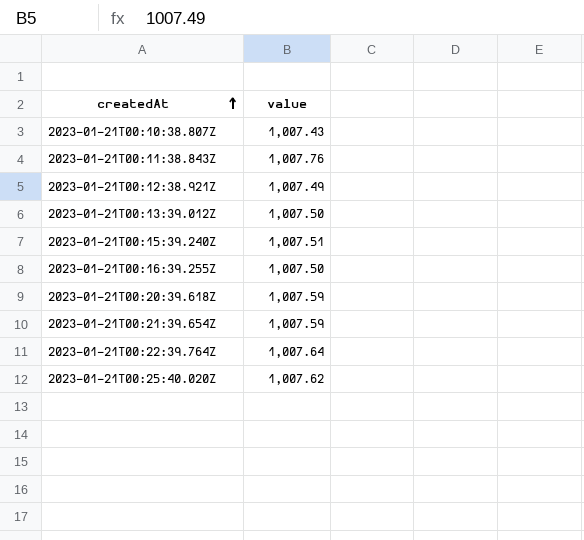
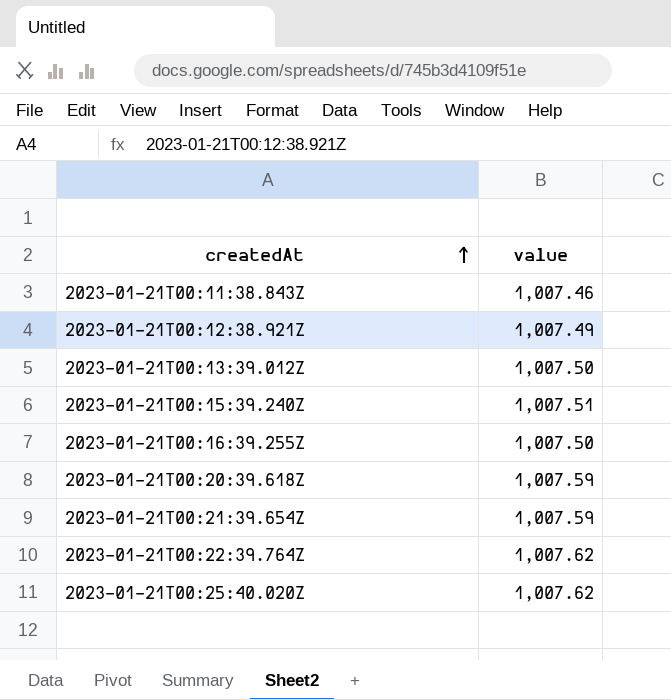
row 2023-01-21T00:10:38.807Z: 1,007.43 -> none
2023-01-21T00:11:38.843Z | value: 1,007.76 -> 1,007.46
2023-01-21T00:22:39.764Z | value: 1,007.64 -> 1,007.62

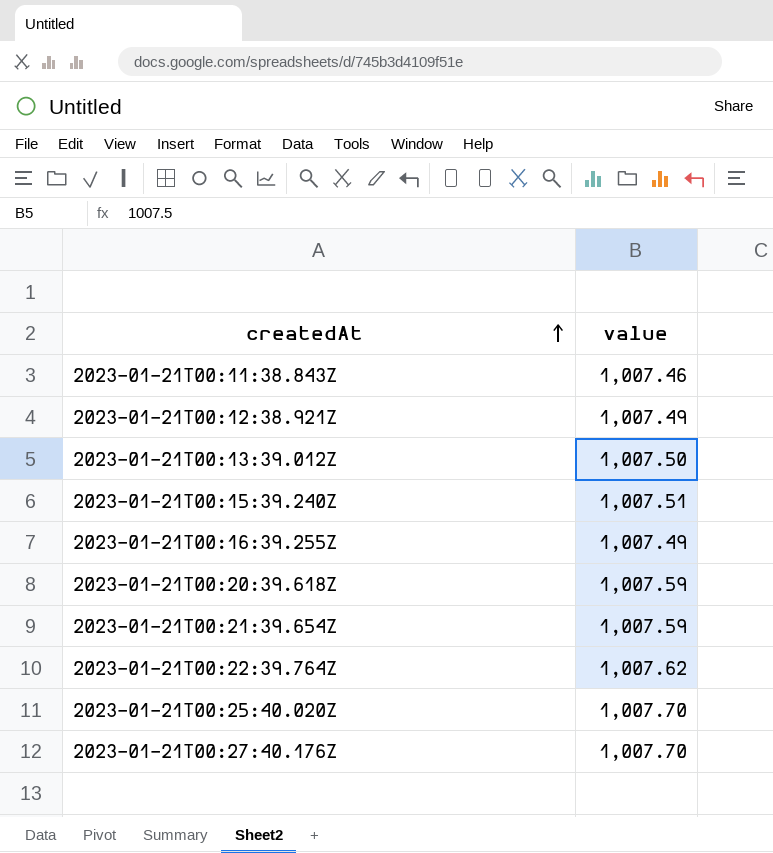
2023-01-21T00:16:39.255Z | value: 1,007.50 -> 1,007.49
2023-01-21T00:25:40.020Z | value: 1,007.62 -> 1,007.70
row 2023-01-21T00:27:40.176Z: none -> 1,007.70

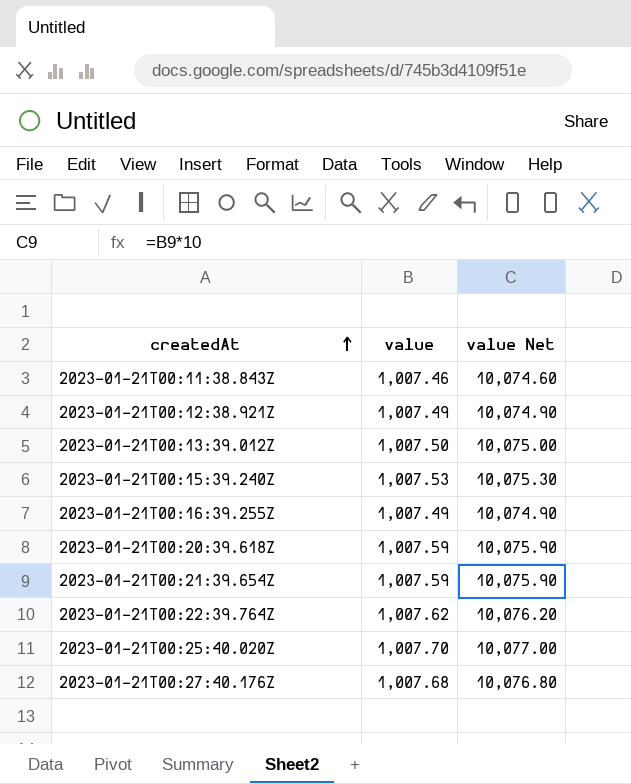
column value Net | formula: none -> [value] * 10
2023-01-21T00:15:39.240Z | value: 1,007.51 -> 1,007.53
2023-01-21T00:27:40.176Z | value: 1,007.70 -> 1,007.68

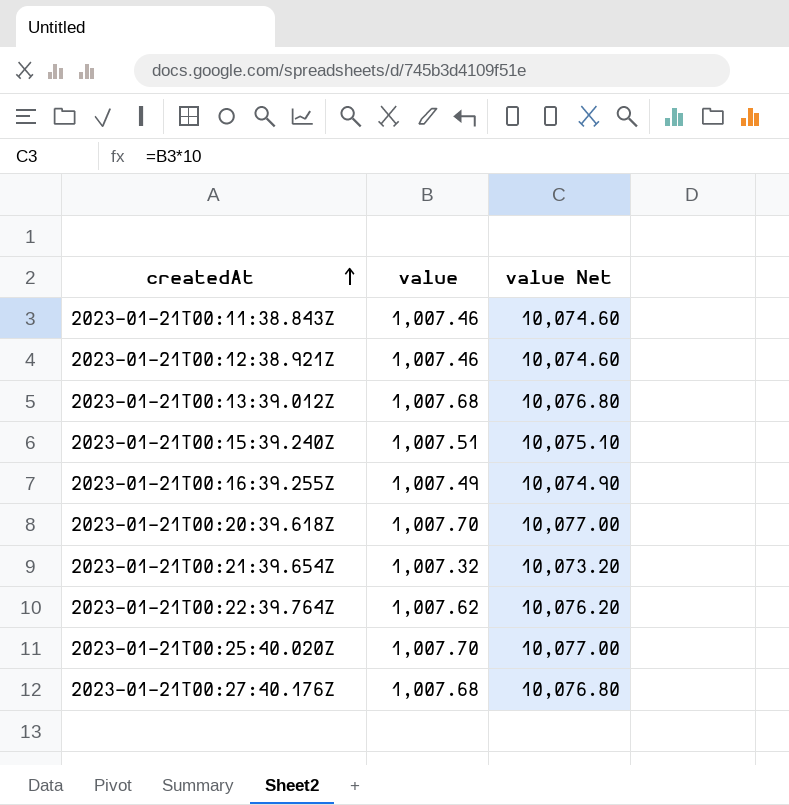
2023-01-21T00:12:38.921Z | value: 1,007.49 -> 1,007.46
2023-01-21T00:12:38.921Z | value Net: 10,074.90 -> 10,074.60
2023-01-21T00:13:39.012Z | value: 1,007.50 -> 1,007.68
2023-01-21T00:13:39.012Z | value Net: 10,075.00 -> 10,076.80
2023-01-21T00:15:39.240Z | value: 1,007.53 -> 1,007.51
2023-01-21T00:15:39.240Z | value Net: 10,075.30 -> 10,075.10
2023-01-21T00:20:39.618Z | value: 1,007.59 -> 1,007.70
2023-01-21T00:20:39.618Z | value Net: 10,075.90 -> 10,077.00
2023-01-21T00:21:39.654Z | value: 1,007.59 -> 1,007.32
2023-01-21T00:21:39.654Z | value Net: 10,075.90 -> 10,073.20

